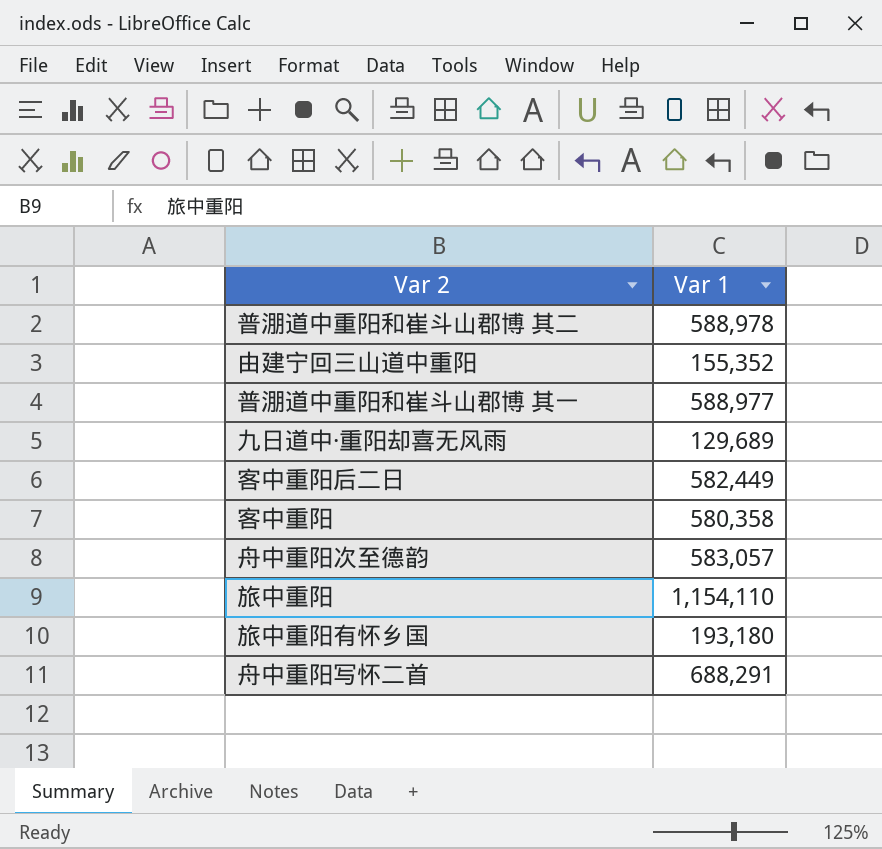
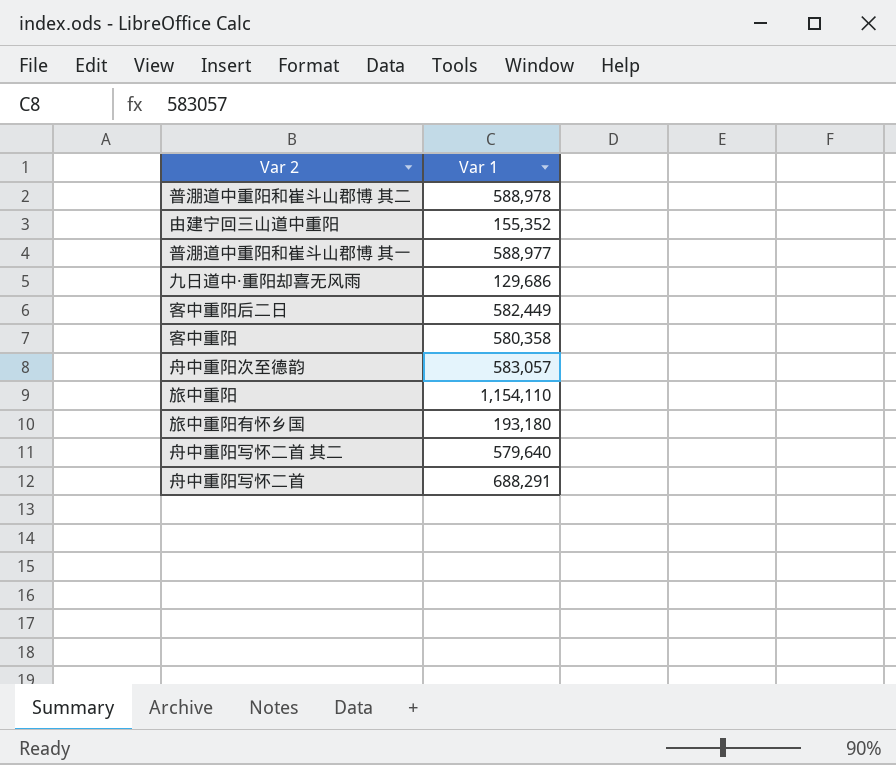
九日道中·重阳却喜无风雨 | Var 1: 129,689 -> 129,686
row 舟中重阳写怀二首 其二: none -> 579,640

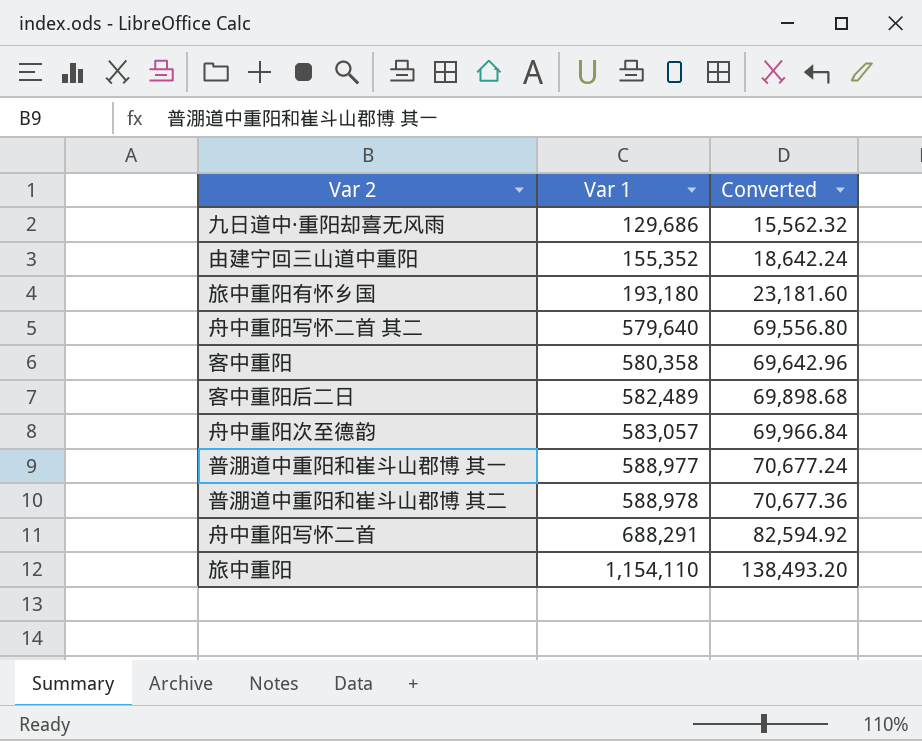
row order: none -> Var 1 ascending
column Converted | formula: none -> [Var 1] * 0.12
客中重阳后二日 | Var 1: 582,449 -> 582,489

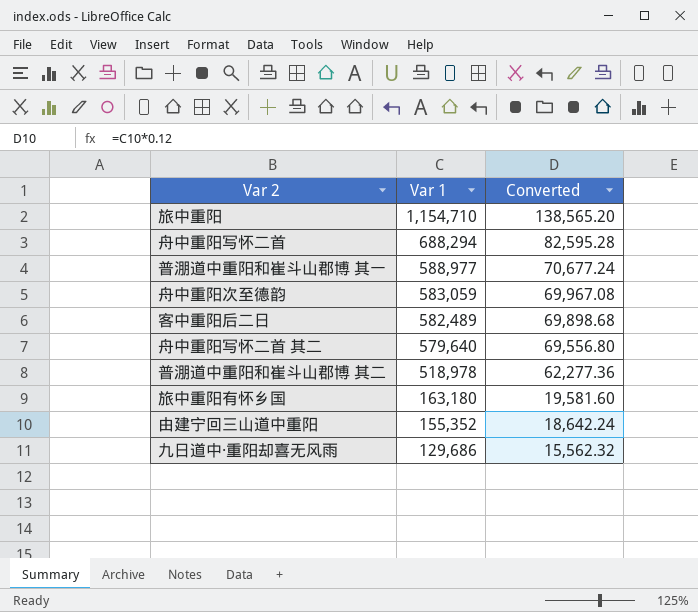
row order: Var 1 ascending -> Var 1 descending
row 客中重阳: 580,358 | 69,642.96 -> none
旅中重阳 | Var 1: 1,154,110 -> 1,154,710
旅中重阳 | Converted: 138,493.20 -> 138,565.20
舟中重阳写怀二首 | Var 1: 688,291 -> 688,294
舟中重阳写怀二首 | Converted: 82,594.92 -> 82,595.28
舟中重阳次至德韵 | Var 1: 583,057 -> 583,059
舟中重阳次至德韵 | Converted: 69,966.84 -> 69,967.08
普淜道中重阳和崔斗山郡博 其二 | Var 1: 588,978 -> 518,978
普淜道中重阳和崔斗山郡博 其二 | Converted: 70,677.36 -> 62,277.36
旅中重阳有怀乡国 | Var 1: 193,180 -> 163,180
旅中重阳有怀乡国 | Converted: 23,181.60 -> 19,581.60

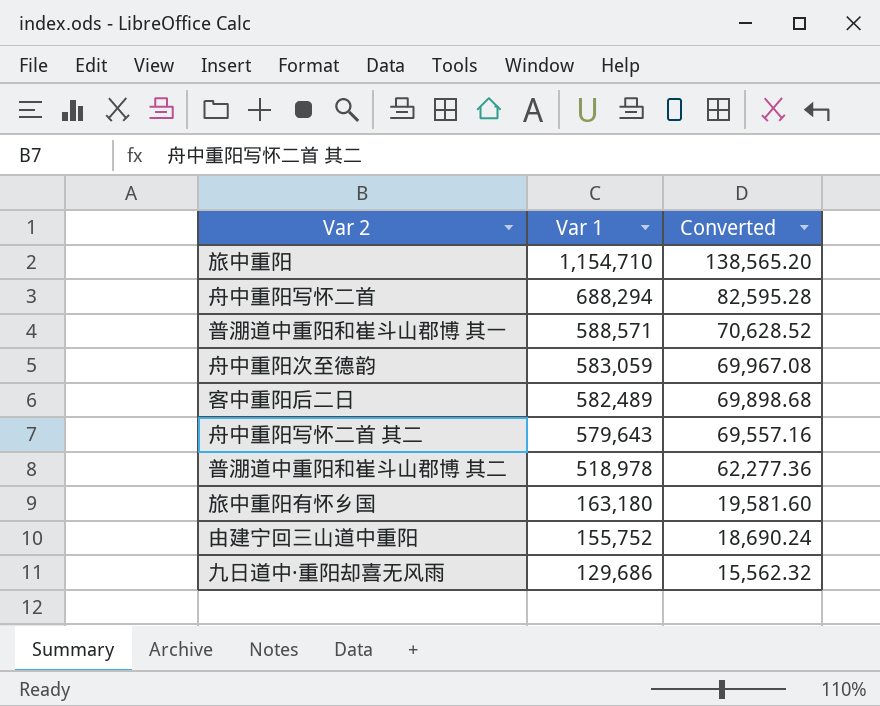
普淜道中重阳和崔斗山郡博 其一 | Var 1: 588,977 -> 588,571
普淜道中重阳和崔斗山郡博 其一 | Converted: 70,677.24 -> 70,628.52
舟中重阳写怀二首 其二 | Var 1: 579,640 -> 579,643
舟中重阳写怀二首 其二 | Converted: 69,556.80 -> 69,557.16
由建宁回三山道中重阳 | Var 1: 155,352 -> 155,752
由建宁回三山道中重阳 | Converted: 18,642.24 -> 18,690.24

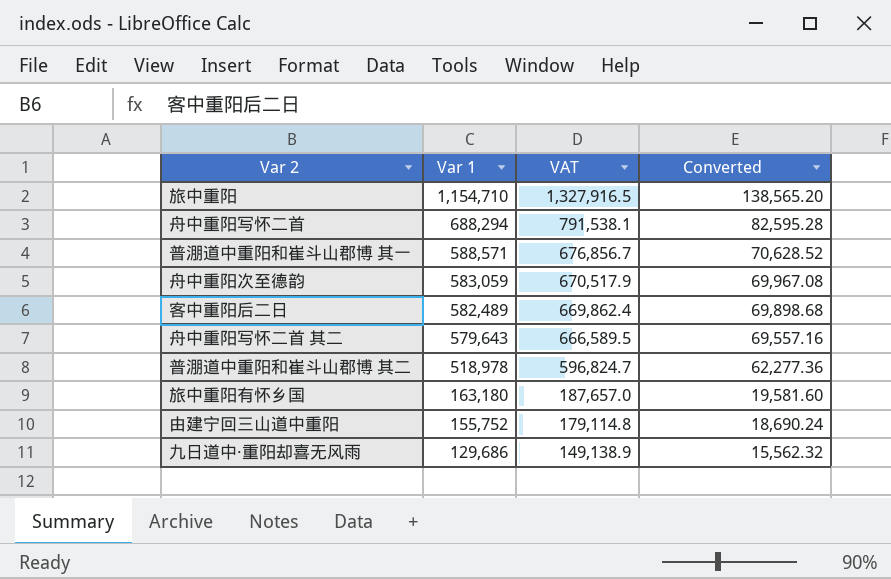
column VAT | formula: none -> [Var 1] * 1.15

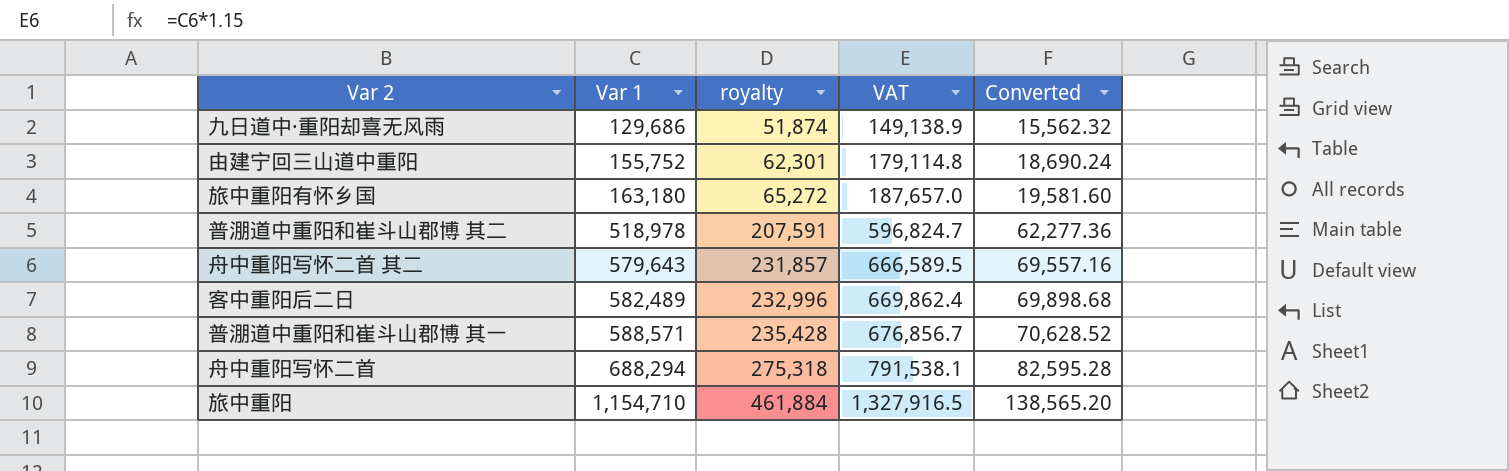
row order: Var 1 descending -> Var 1 ascending
column royalty | formula: none -> [Var 1] * 0.4
row 舟中重阳次至德韵: 583,059 | 670,517.9 | 69,967.08 -> none

